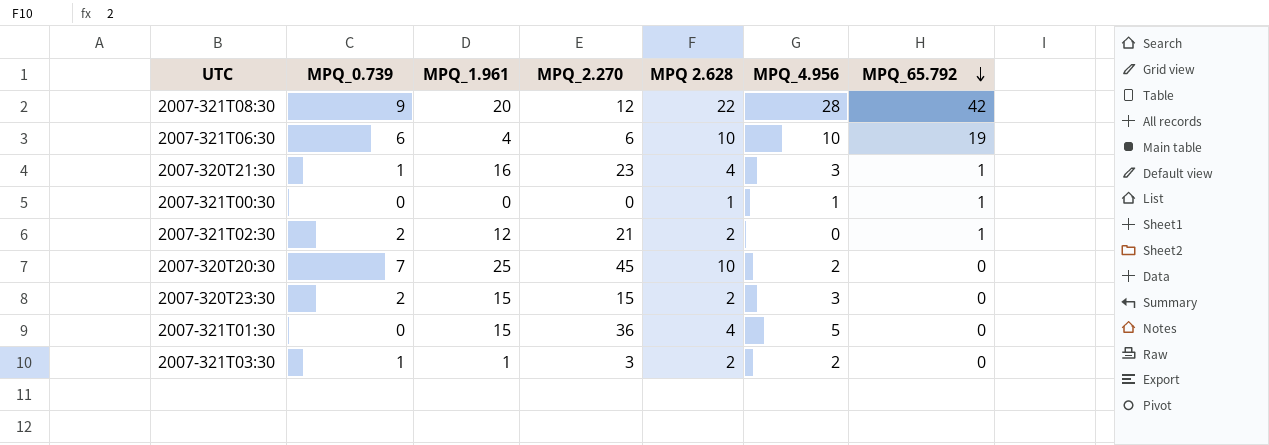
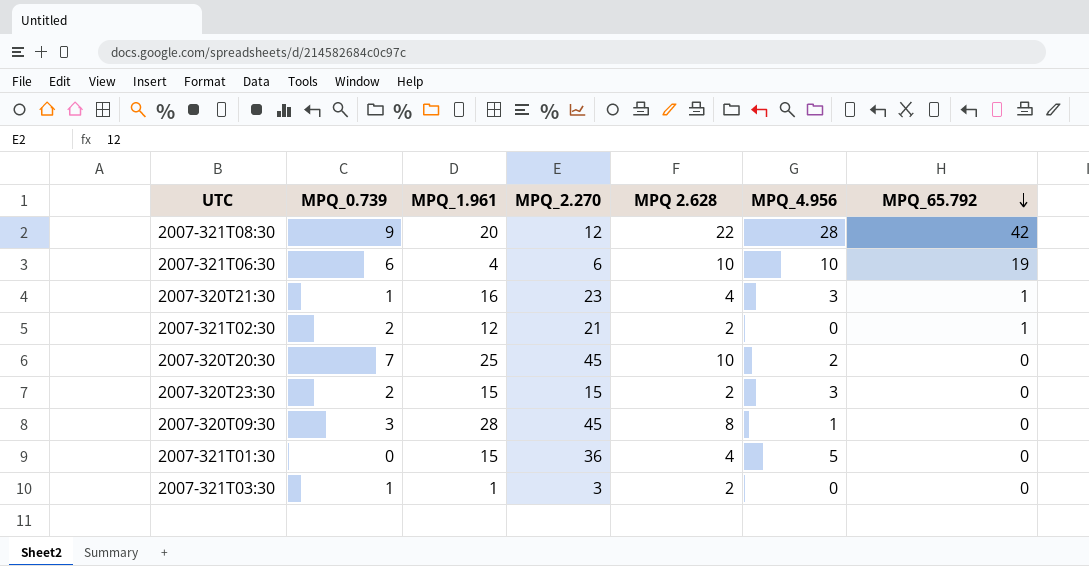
row 2007-321T00:30: 0 | 0 | 0 | 1 | 1 | 1 -> none
row 2007-320T09:30: none -> 3 | 28 | 45 | 8 | 1 | 0
2007-321T03:30 | MPQ_4.956: 2 -> 0

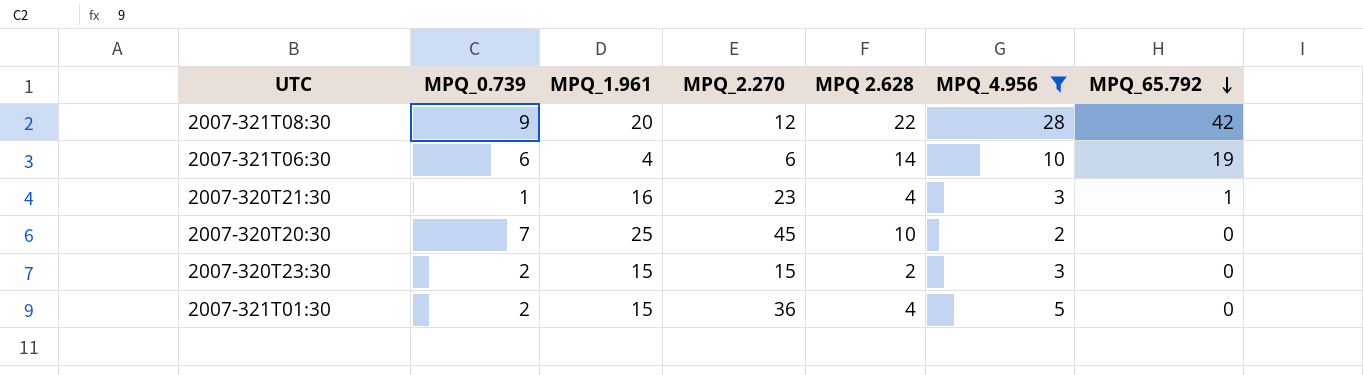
filter: none -> MPQ_4.956 >= 2
2007-321T06:30 | MPQ 2.628: 10 -> 14
2007-321T01:30 | MPQ_0.739: 0 -> 2

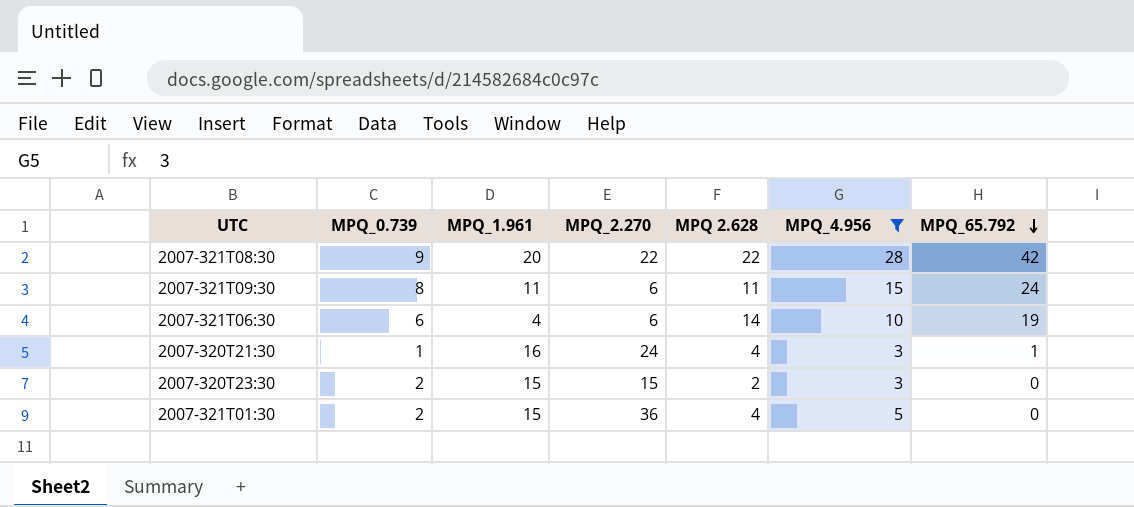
row 2007-320T20:30: 7 | 25 | 45 | 10 | 2 | 0 -> none
2007-321T08:30 | MPQ_2.270: 12 -> 22
row 2007-321T09:30: none -> 8 | 11 | 6 | 11 | 15 | 24
2007-320T21:30 | MPQ_2.270: 23 -> 24

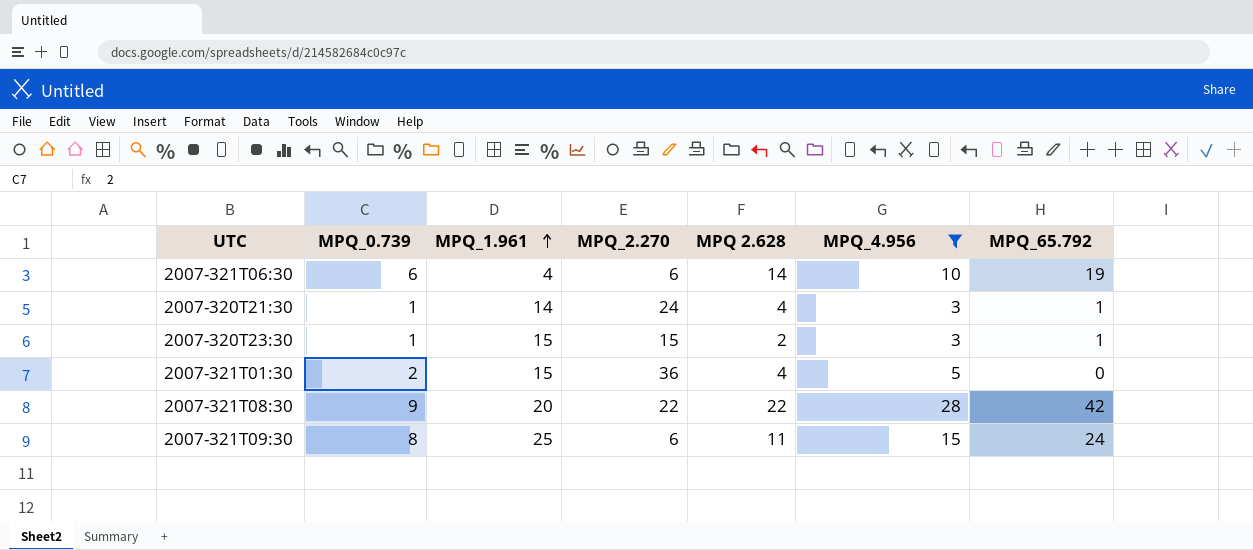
row order: MPQ_65.792 descending -> MPQ_1.961 ascending
2007-320T21:30 | MPQ_1.961: 16 -> 14
2007-320T23:30 | MPQ_0.739: 2 -> 1
2007-320T23:30 | MPQ_65.792: 0 -> 1
2007-321T09:30 | MPQ_1.961: 11 -> 25

